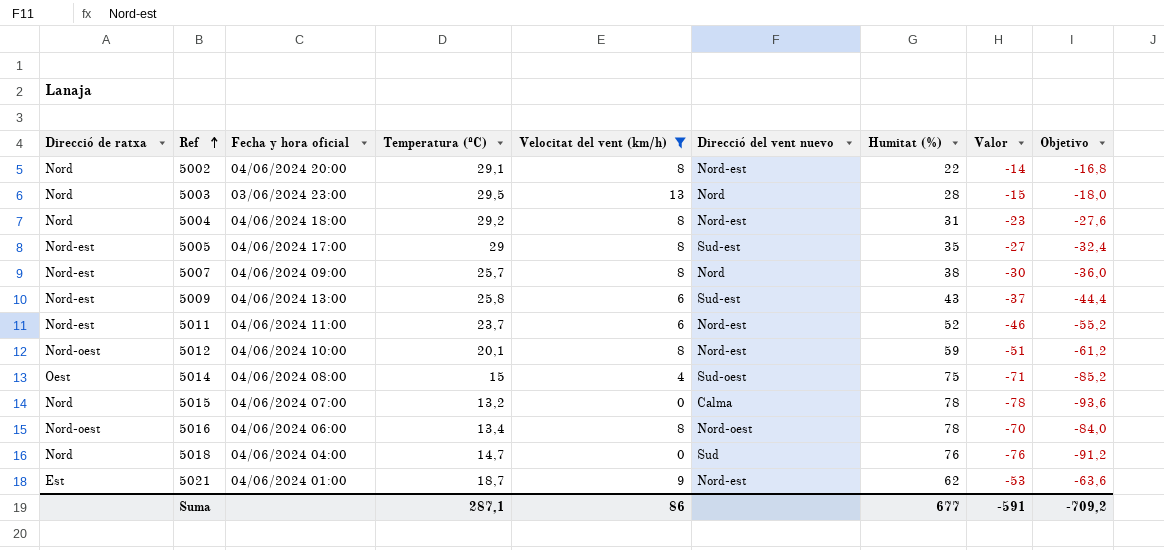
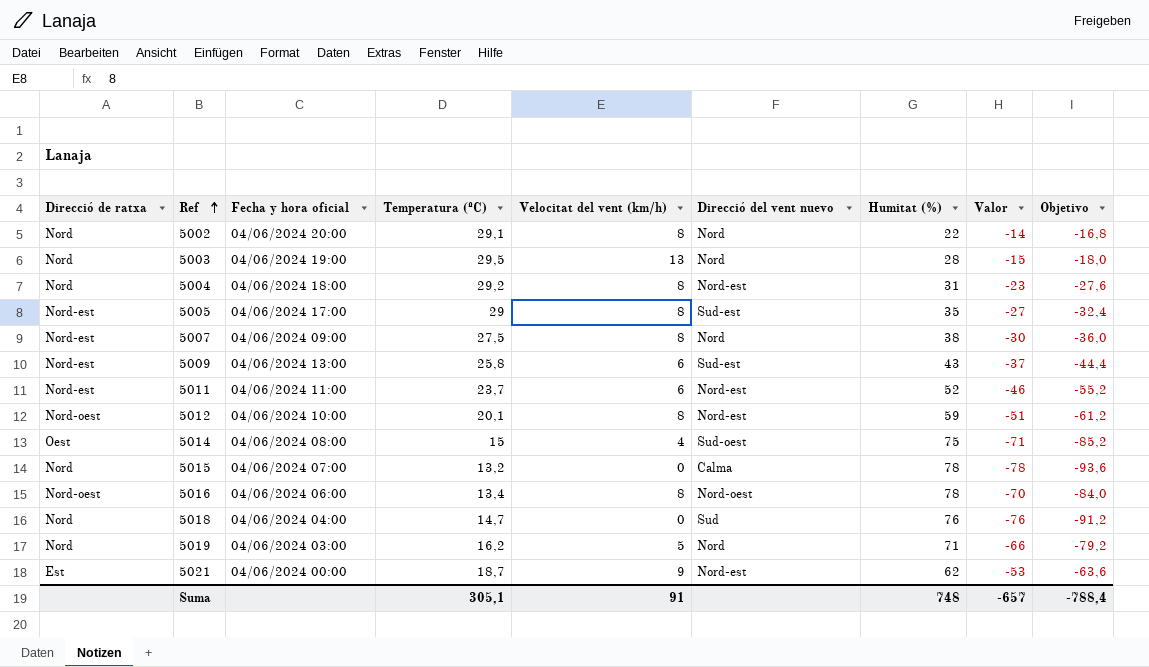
filter: Velocitat del vent (km/h) != 5 -> none
5002 | Direcció del vent nuevo: Nord-est -> Nord
5003 | Fecha y hora oficial: 03/06/2024 23:00 -> 04/06/2024 19:00
5007 | Temperatura (ºC): 25,7 -> 27,5
5021 | Fecha y hora oficial: 04/06/2024 01:00 -> 04/06/2024 00:00
Suma | Temperatura (ºC): 287,1 -> 305,1
Suma | Velocitat del vent (km/h): 86 -> 91
Suma | Humitat (%): 677 -> 748
Suma | Valor: -591 -> -657
Suma | Objetivo: -709,2 -> -788,4

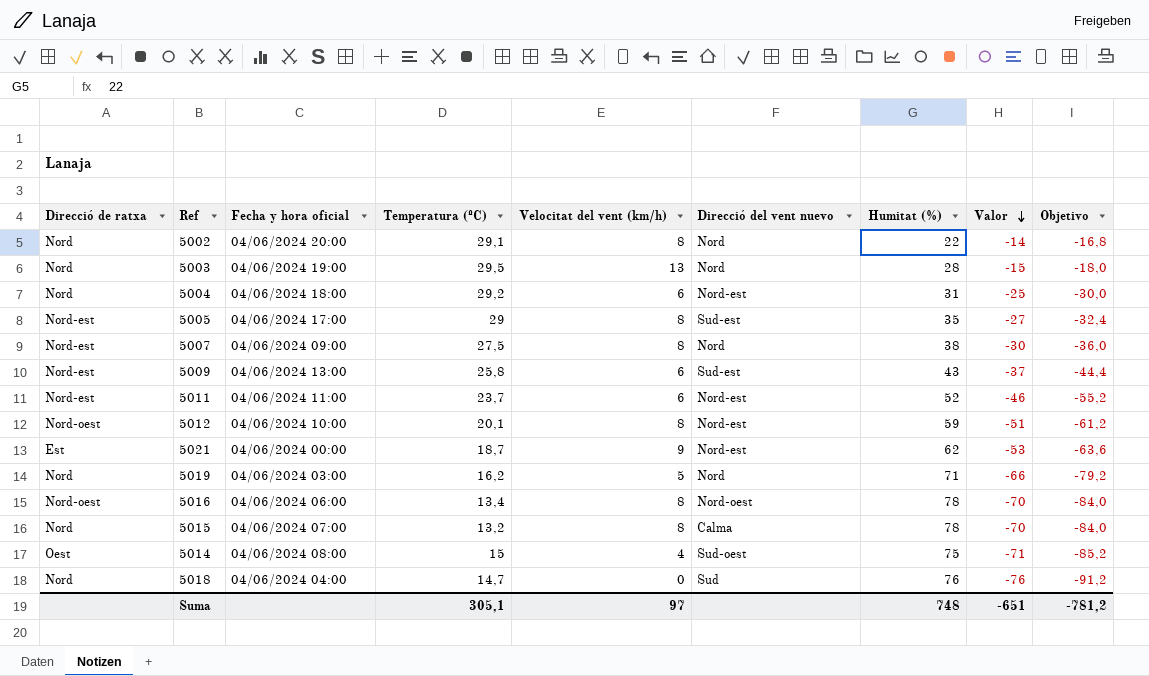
row order: Ref ascending -> Valor descending
5004 | Velocitat del vent (km/h): 8 -> 6
5004 | Valor: -23 -> -25
5004 | Objetivo: -27,6 -> -30,0
5015 | Velocitat del vent (km/h): 0 -> 8
5015 | Valor: -78 -> -70
5015 | Objetivo: -93,6 -> -84,0
Suma | Velocitat del vent (km/h): 91 -> 97
Suma | Valor: -657 -> -651
Suma | Objetivo: -788,4 -> -781,2

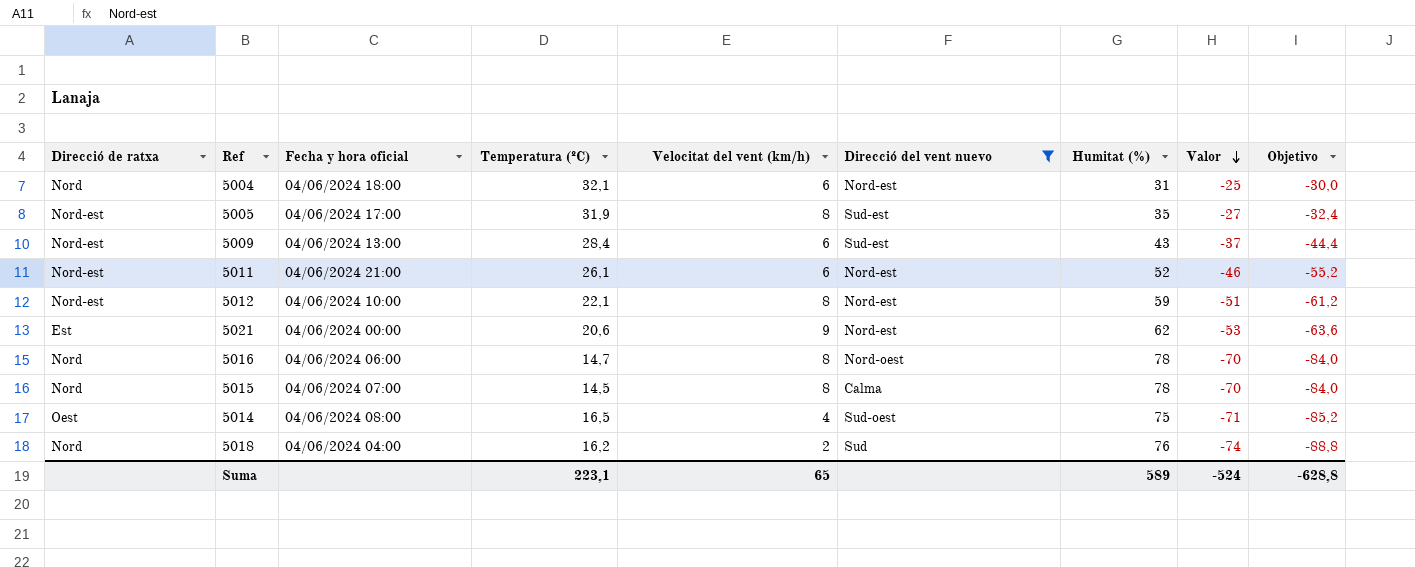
filter: none -> Direcció del vent nuevo != Nord
5004 | Temperatura (ºC): 29,2 -> 32,1
5005 | Temperatura (ºC): 29 -> 31,9
5009 | Temperatura (ºC): 25,8 -> 28,4
5011 | Fecha y hora oficial: 04/06/2024 11:00 -> 04/06/2024 21:00
5011 | Temperatura (ºC): 23,7 -> 26,1
5012 | Direcció de ratxa: Nord-oest -> Nord-est
5012 | Temperatura (ºC): 20,1 -> 22,1
5021 | Temperatura (ºC): 18,7 -> 20,6
5016 | Direcció de ratxa: Nord-oest -> Nord
5016 | Temperatura (ºC): 13,4 -> 14,7
5015 | Temperatura (ºC): 13,2 -> 14,5
5014 | Temperatura (ºC): 15 -> 16,5
5018 | Temperatura (ºC): 14,7 -> 16,2
5018 | Velocitat del vent (km/h): 0 -> 2
5018 | Valor: -76 -> -74
5018 | Objetivo: -91,2 -> -88,8
Suma | Temperatura (ºC): 305,1 -> 223,1
Suma | Velocitat del vent (km/h): 97 -> 65
Suma | Humitat (%): 748 -> 589
Suma | Valor: -651 -> -524
Suma | Objetivo: -781,2 -> -628,8

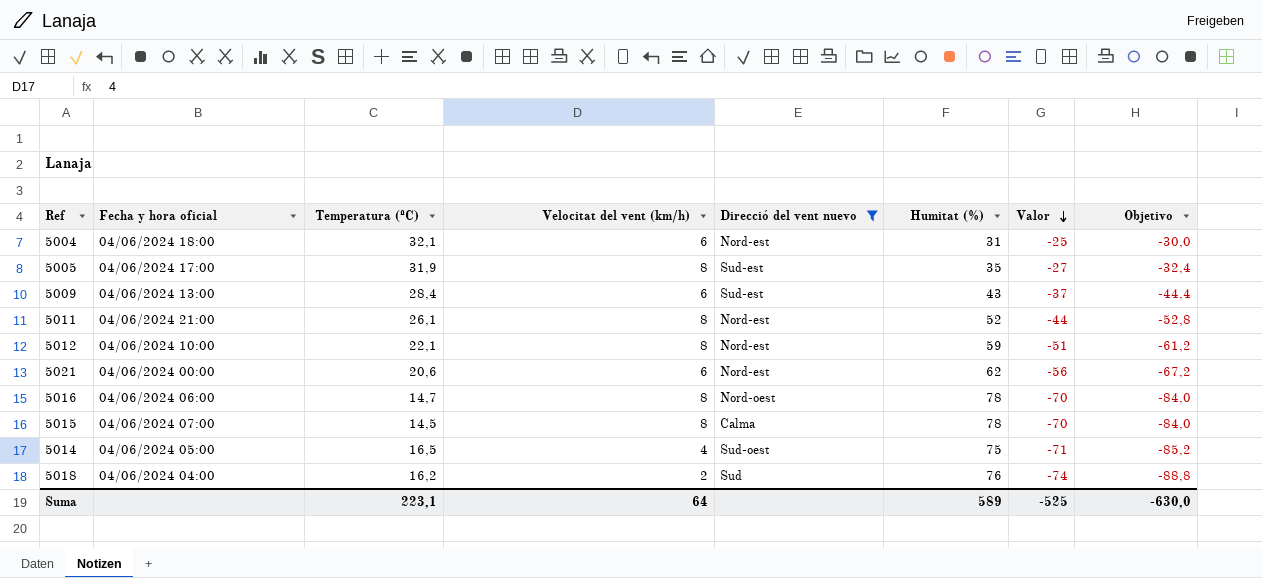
column Direcció de ratxa | position: 1 -> none
5011 | Velocitat del vent (km/h): 6 -> 8
5011 | Valor: -46 -> -44
5011 | Objetivo: -55,2 -> -52,8
5021 | Velocitat del vent (km/h): 9 -> 6
5021 | Valor: -53 -> -56
5021 | Objetivo: -63,6 -> -67,2
5014 | Fecha y hora oficial: 04/06/2024 08:00 -> 04/06/2024 05:00
Suma | Velocitat del vent (km/h): 65 -> 64
Suma | Valor: -524 -> -525
Suma | Objetivo: -628,8 -> -630,0

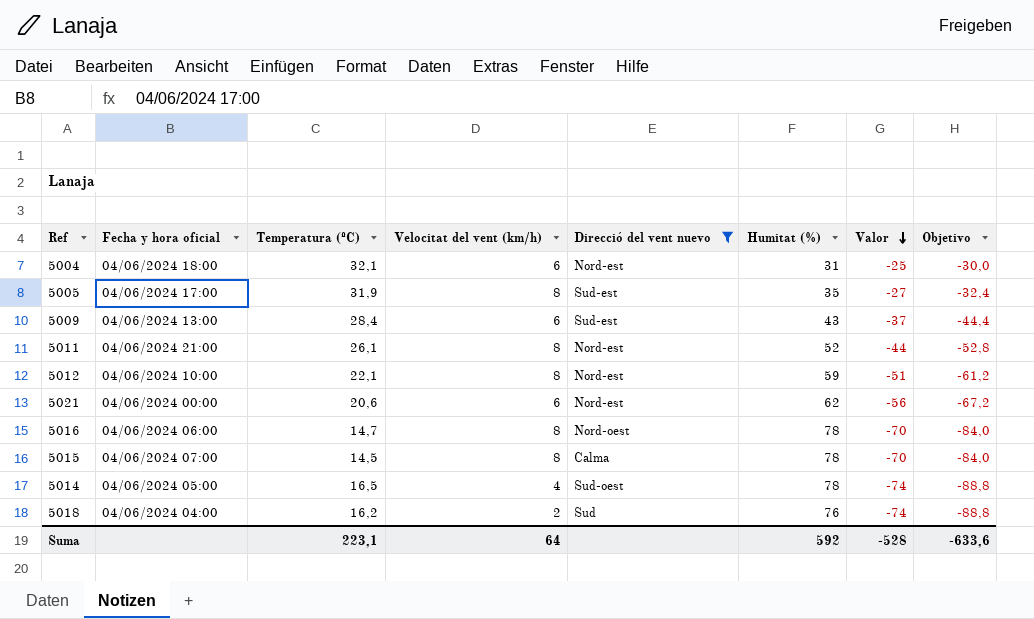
5014 | Humitat (%): 75 -> 78
5014 | Valor: -71 -> -74
5014 | Objetivo: -85,2 -> -88,8
Suma | Humitat (%): 589 -> 592
Suma | Valor: -525 -> -528
Suma | Objetivo: -630,0 -> -633,6

